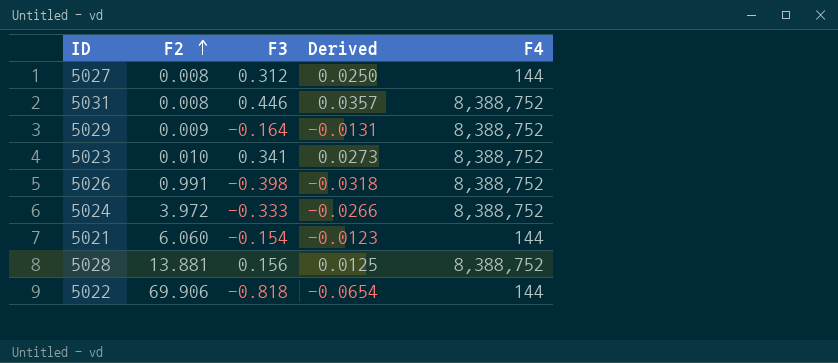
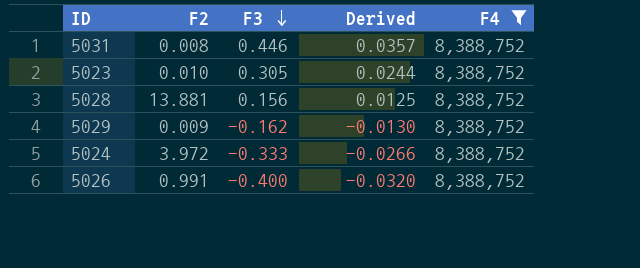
filter: none -> F4 = 8,388,752
row order: F2 ascending -> F3 descending
5023 | F3: 0.341 -> 0.305
5023 | Derived: 0.0273 -> 0.0244
5029 | F3: -0.164 -> -0.162
5029 | Derived: -0.0131 -> -0.0130
5026 | F3: -0.398 -> -0.400
5026 | Derived: -0.0318 -> -0.0320

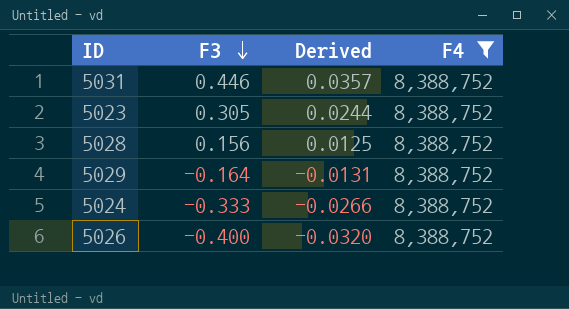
column F2 | position: 2 -> none
5029 | F3: -0.162 -> -0.164
5029 | Derived: -0.0130 -> -0.0131

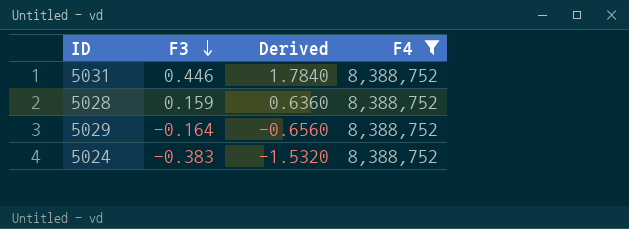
column Derived | formula: [F3] * 0.08 -> [F3] * 4
row 5023: 0.305 | 0.0244 | 8,388,752 -> none
row 5026: -0.400 | -0.0320 | 8,388,752 -> none
5028 | F3: 0.156 -> 0.159
5024 | F3: -0.333 -> -0.383

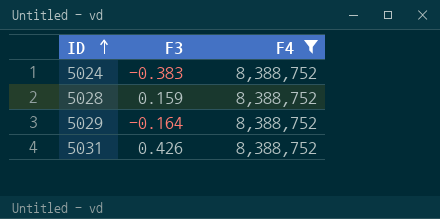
row order: F3 descending -> ID ascending
column Derived | formula: [F3] * 4 -> none
5031 | F3: 0.446 -> 0.426

